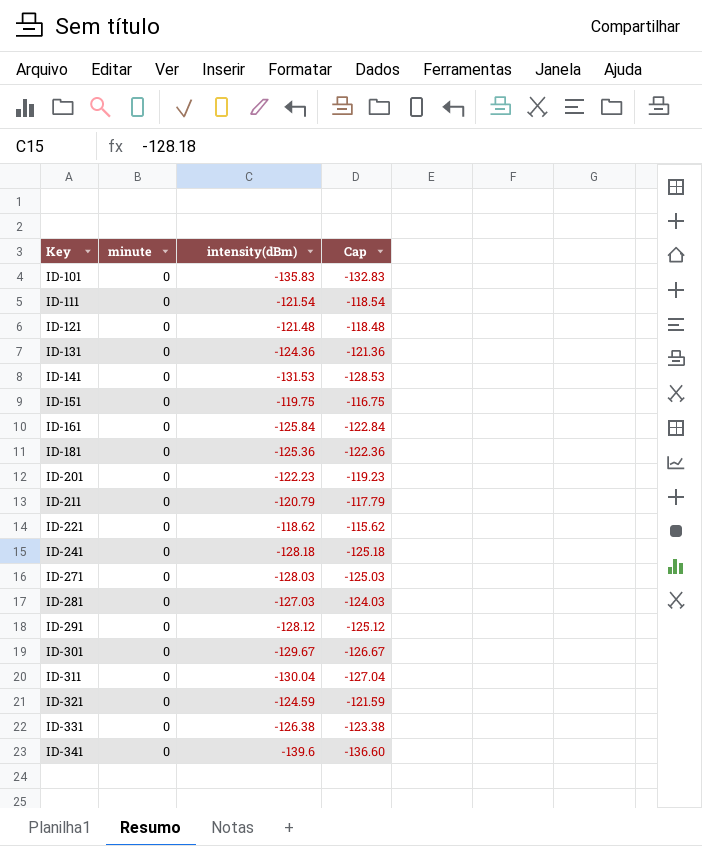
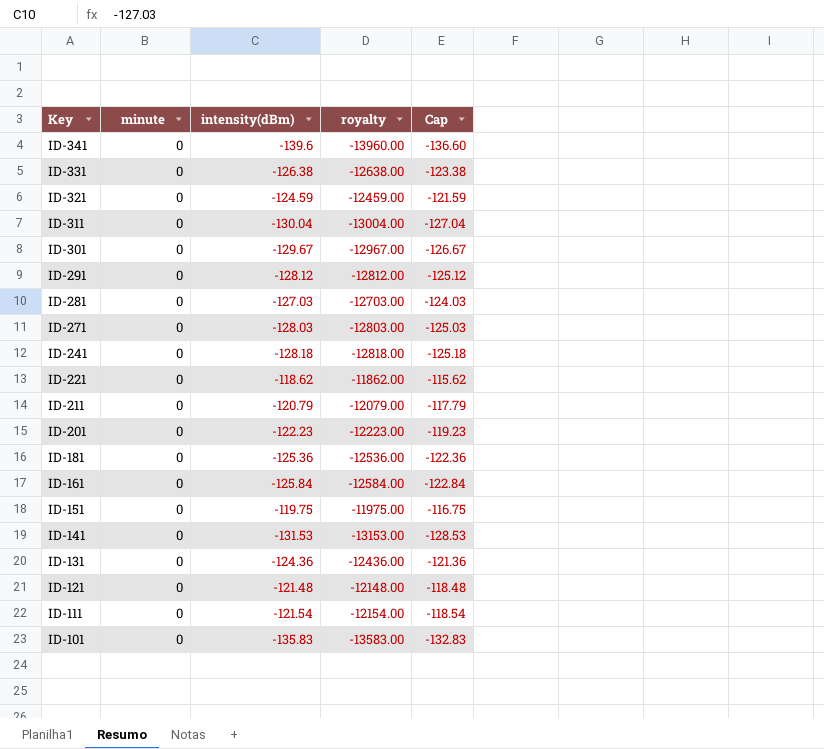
row order: Key ascending -> Key descending
column royalty | formula: none -> [intensity(dBm)] * 100

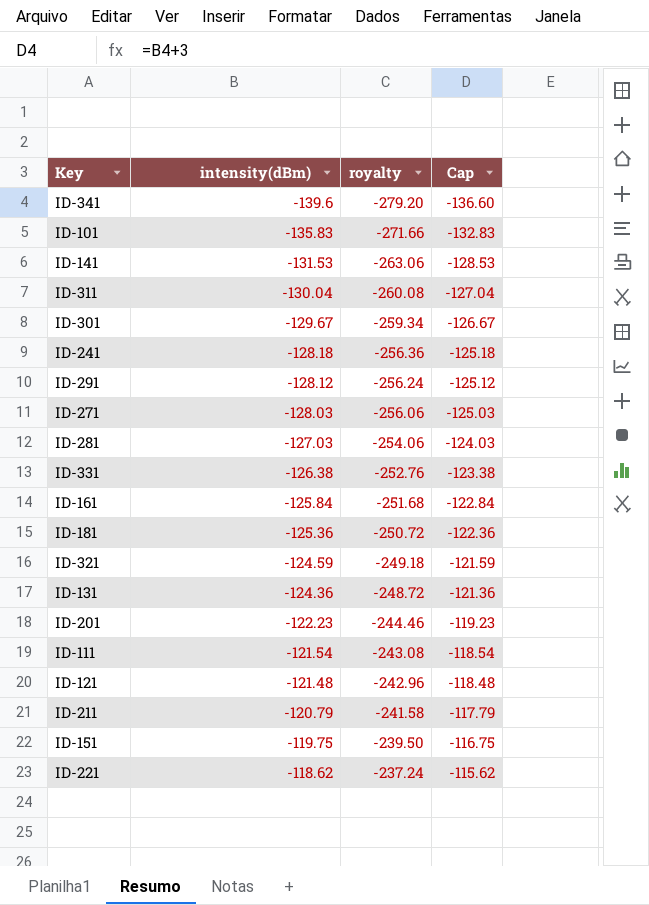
row order: Key descending -> intensity(dBm) ascending
column minute | position: 2 -> none
column royalty | formula: [intensity(dBm)] * 100 -> [intensity(dBm)] * 2

